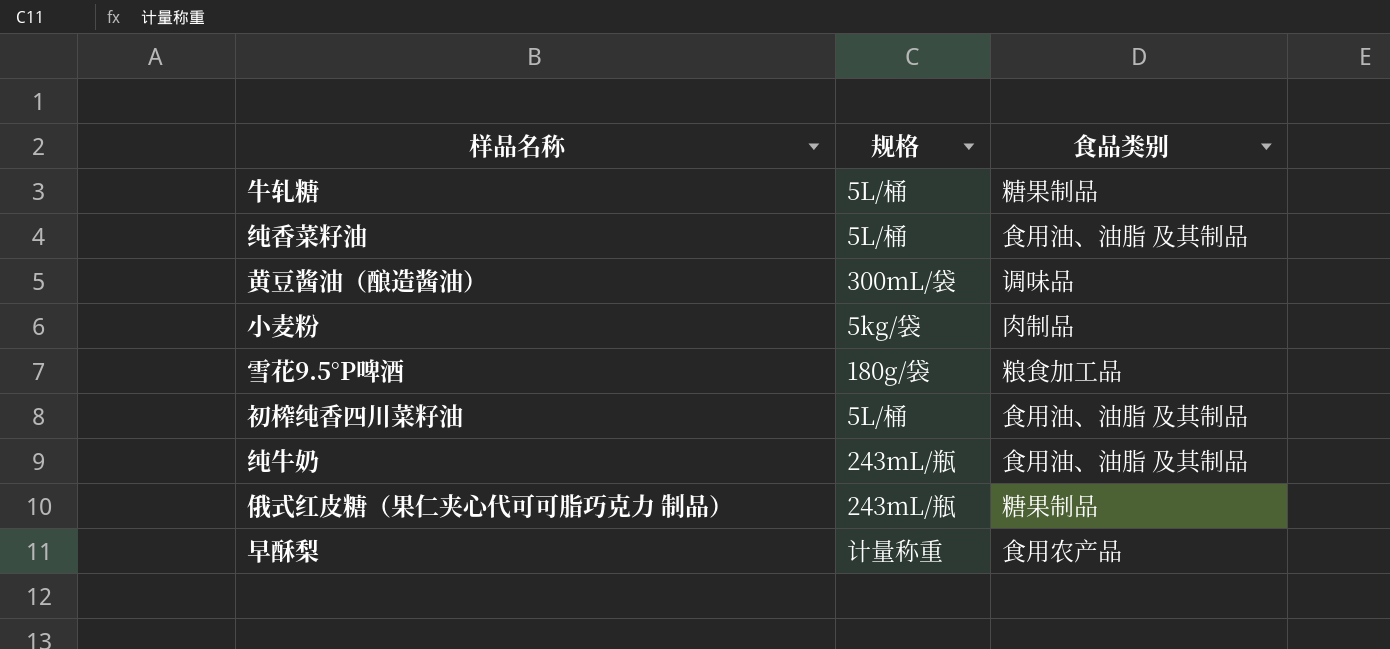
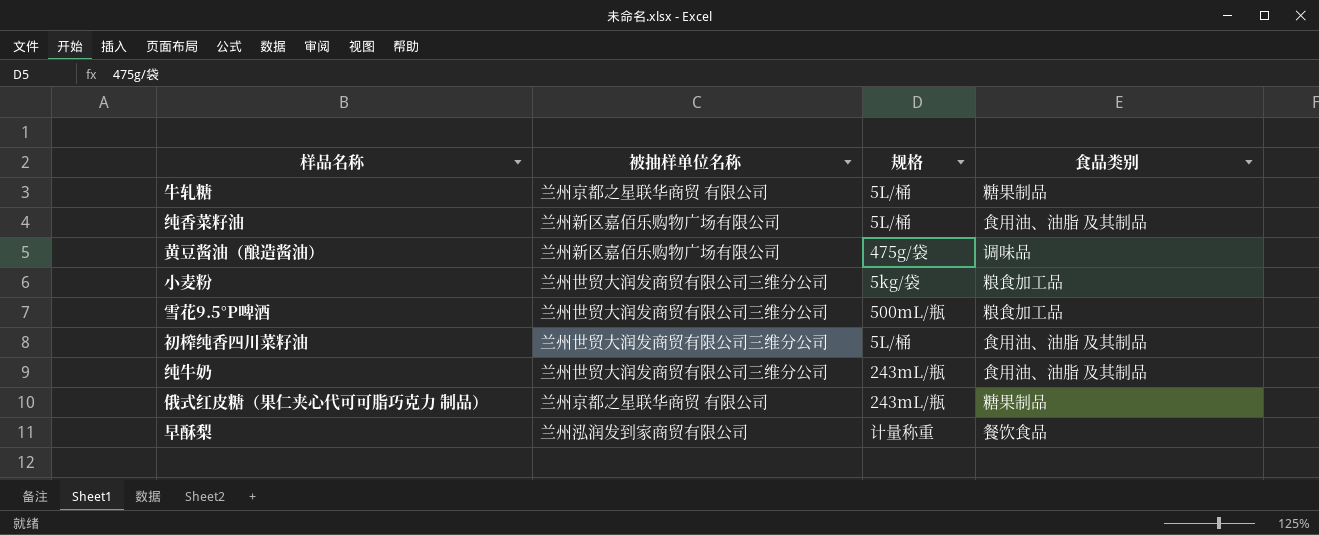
column 被抽样单位名称 | position: none -> 2
黄豆酱油（酿造酱油） | 规格: 300mL/袋 -> 475g/袋
小麦粉 | 食品类别: 肉制品 -> 粮食加工品
雪花9.5°P啤酒 | 规格: 180g/袋 -> 500mL/瓶
早酥梨 | 食品类别: 食用农产品 -> 餐饮食品

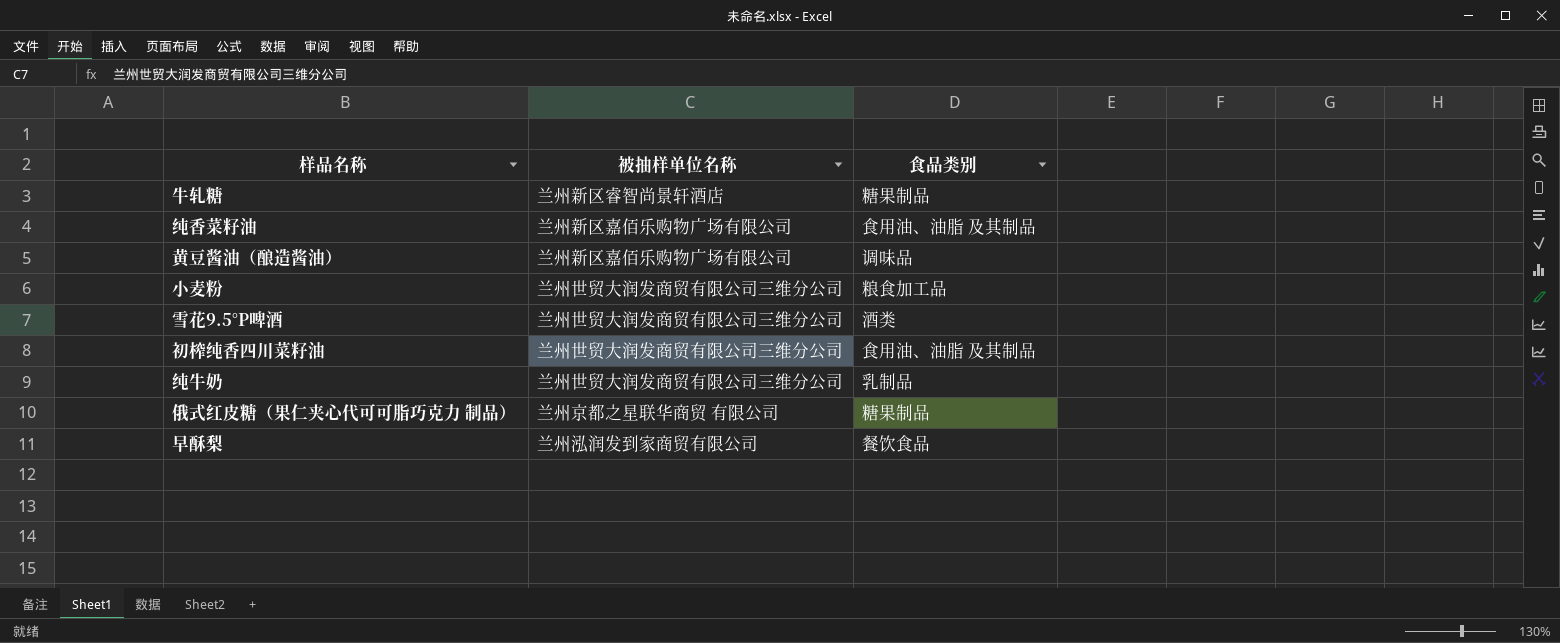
column 规格 | position: 3 -> none
牛轧糖 | 被抽样单位名称: 兰州京都之星联华商贸 有限公司 -> 兰州新区睿智尚景轩酒店
雪花9.5°P啤酒 | 食品类别: 粮食加工品 -> 酒类
纯牛奶 | 食品类别: 食用油、油脂 及其制品 -> 乳制品

